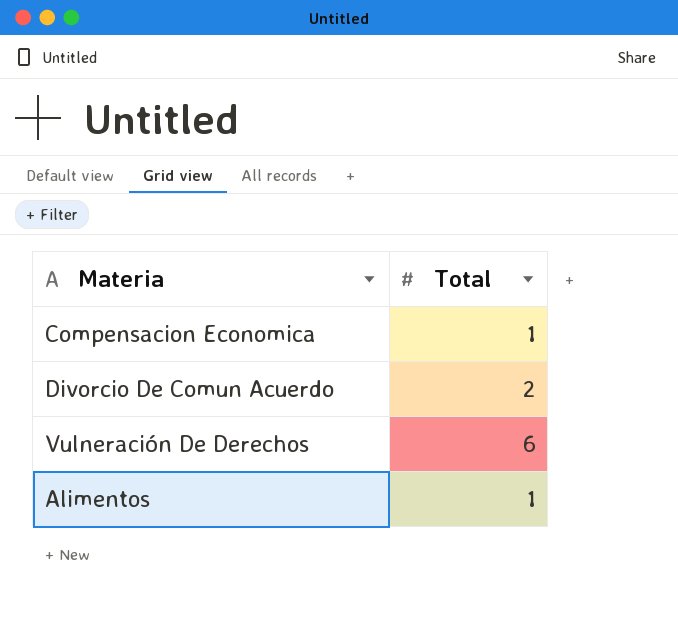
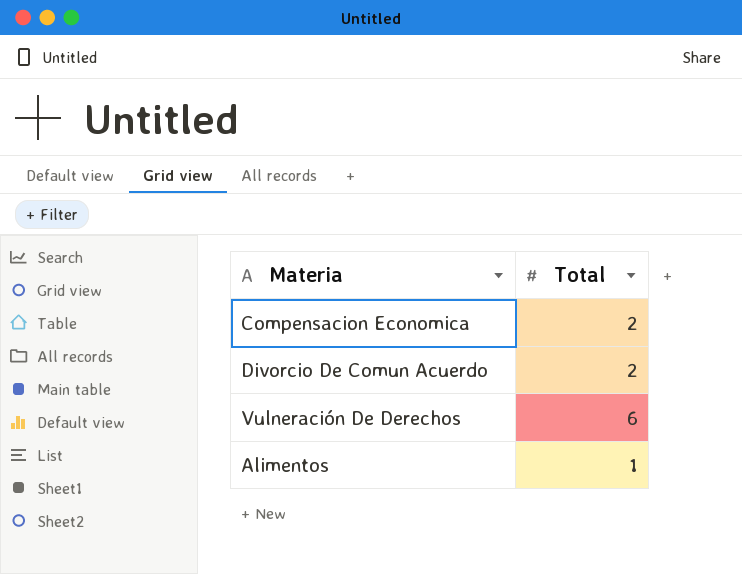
Compensacion Economica | Total: 1 -> 2

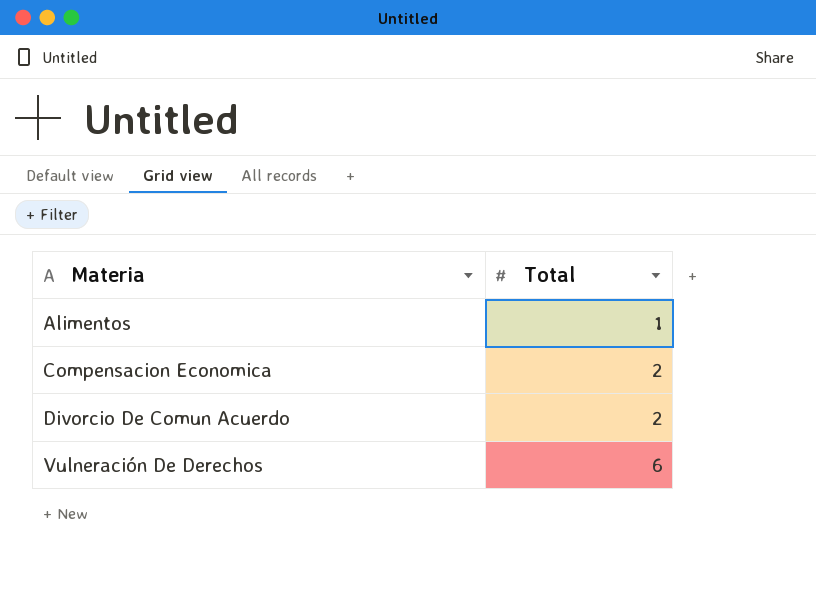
row order: none -> Materia ascending

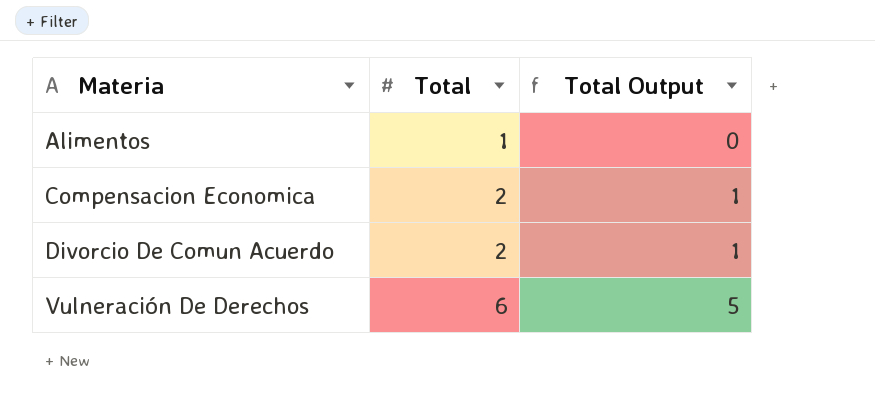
column Total Output | formula: none -> [Total] - 1

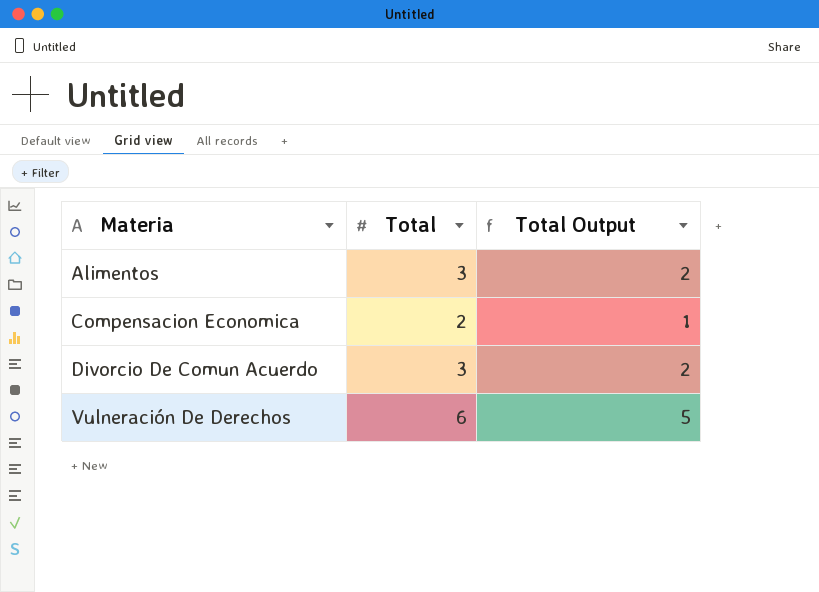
Alimentos | Total: 1 -> 3
Alimentos | Total Output: 0 -> 2
Divorcio De Comun Acuerdo | Total: 2 -> 3
Divorcio De Comun Acuerdo | Total Output: 1 -> 2

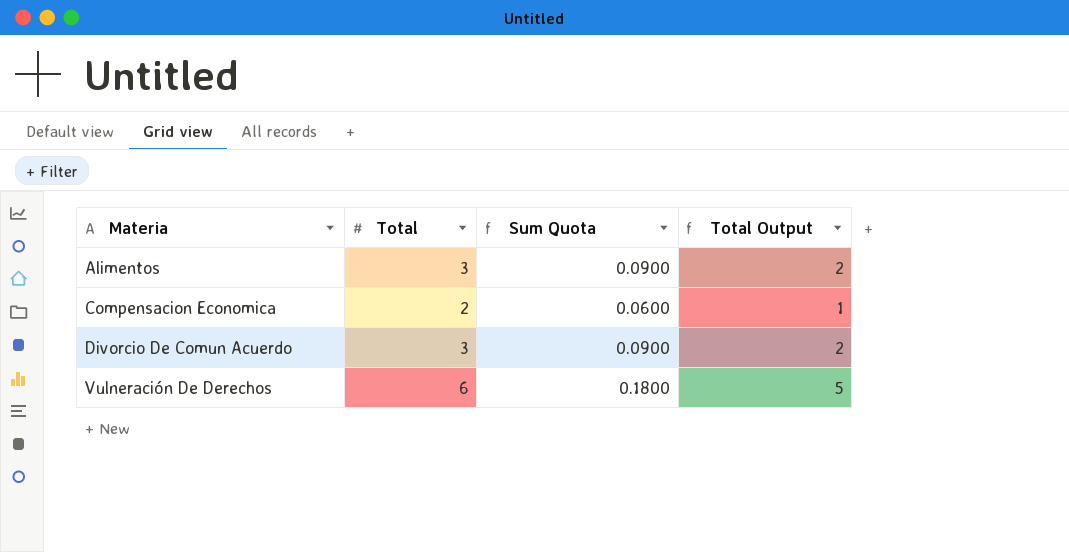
column Sum Quota | formula: none -> [Total] * 0.03

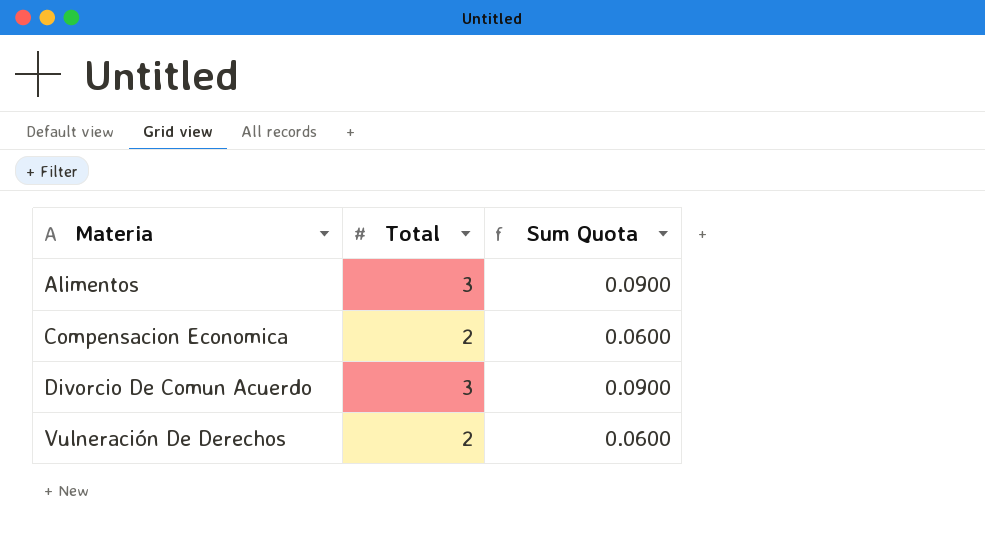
column Total Output | formula: [Total] - 1 -> none
Vulneración De Derechos | Total: 6 -> 2
Vulneración De Derechos | Sum Quota: 0.1800 -> 0.0600

